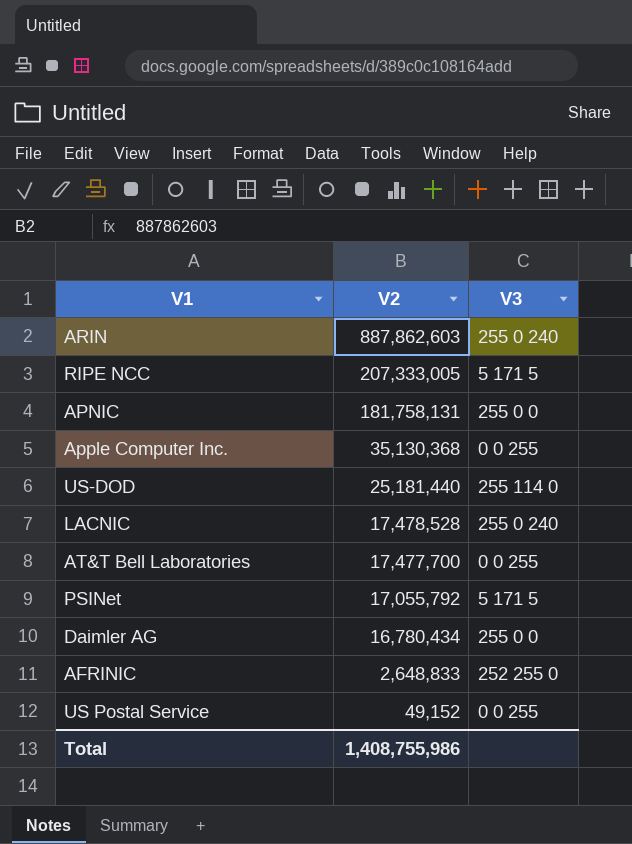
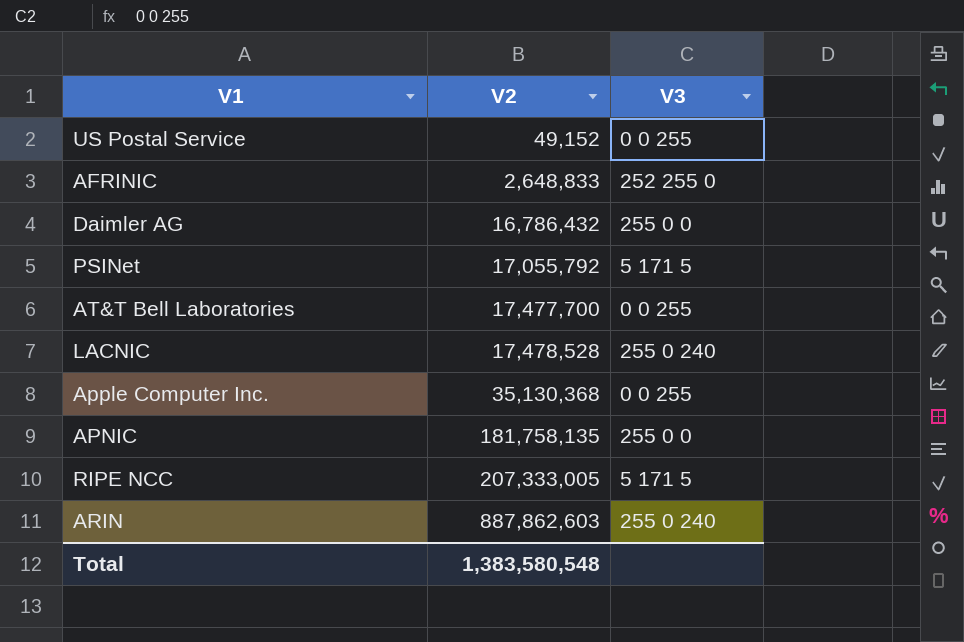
row order: V2 descending -> V2 ascending
row US-DOD: 25,181,440 | 255 114 0 -> none
Daimler AG | V2: 16,780,434 -> 16,786,432
APNIC | V2: 181,758,131 -> 181,758,135
Total | V2: 1,408,755,986 -> 1,383,580,548

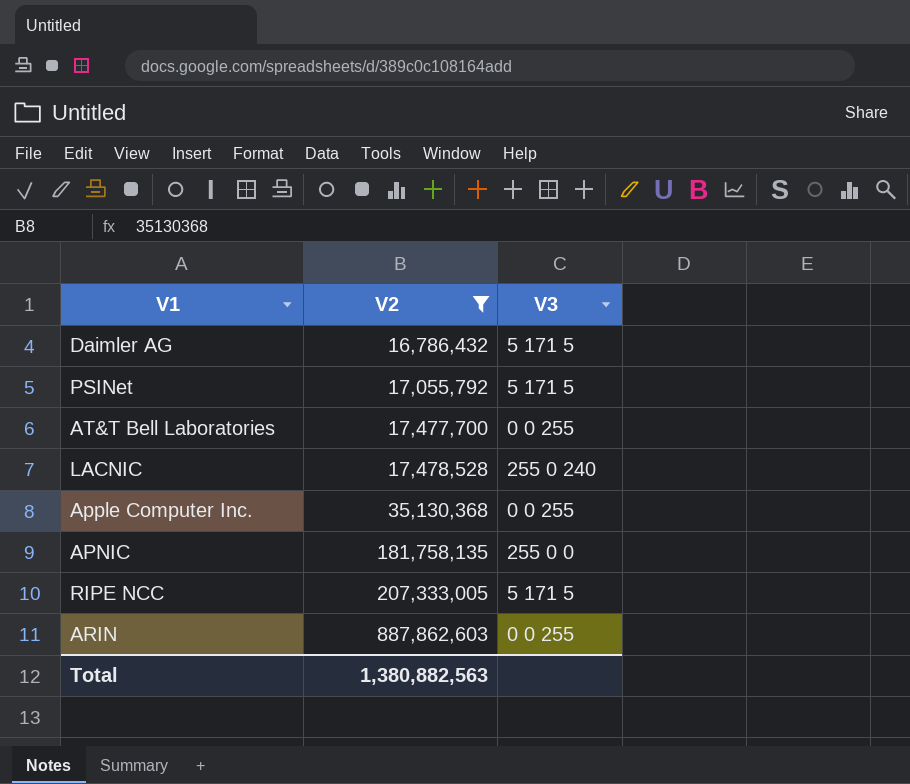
filter: none -> V2 >= 16,786,432
Daimler AG | V3: 255 0 0 -> 5 171 5
ARIN | V3: 255 0 240 -> 0 0 255
Total | V2: 1,383,580,548 -> 1,380,882,563

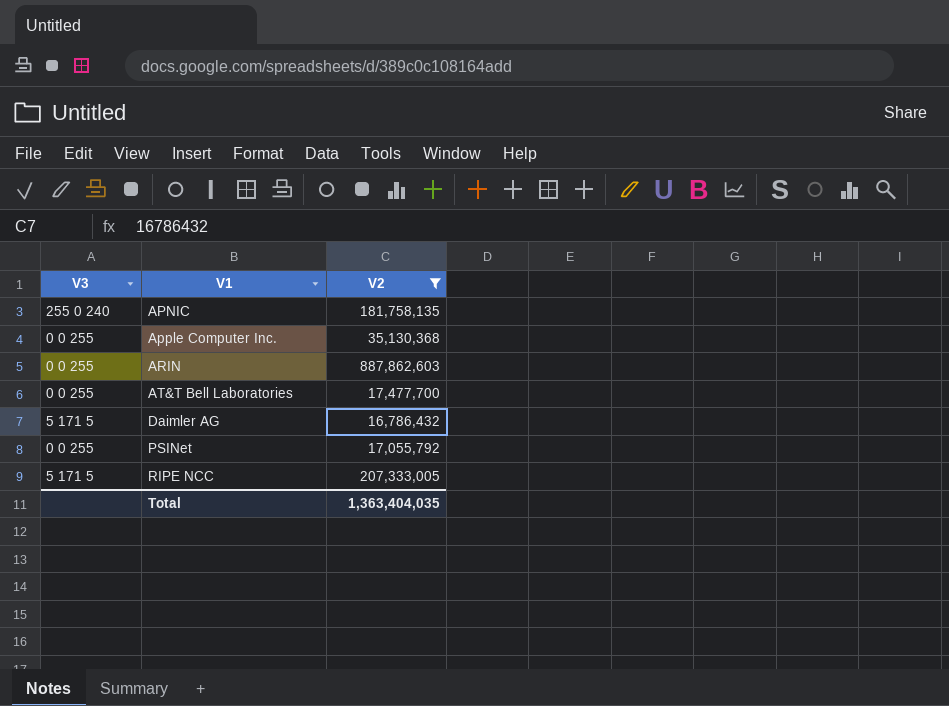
row order: V2 ascending -> V1 ascending
column V3 | position: 3 -> 1
row LACNIC: 17,478,528 | 255 0 240 -> none
APNIC | V3: 255 0 0 -> 255 0 240
PSINet | V3: 5 171 5 -> 0 0 255
Total | V2: 1,380,882,563 -> 1,363,404,035

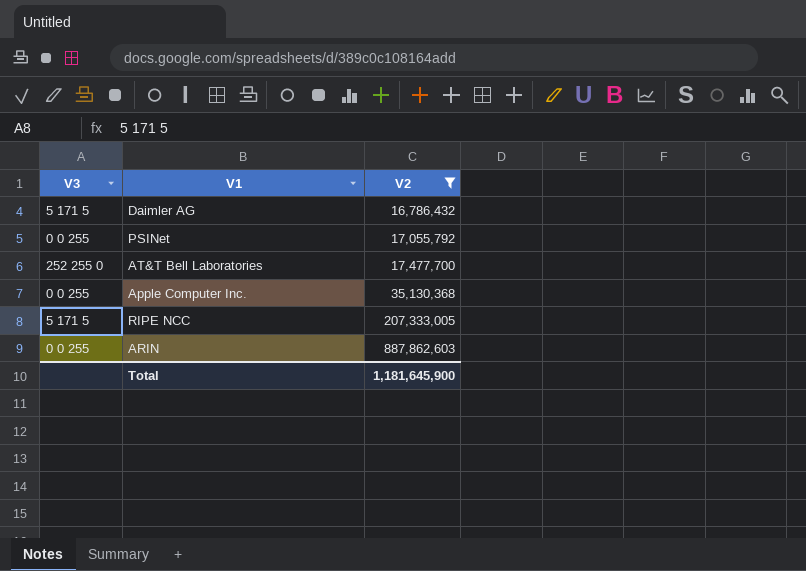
row order: V1 ascending -> V2 ascending
row APNIC: 255 0 240 | 181,758,135 -> none
AT&T Bell Laboratories | V3: 0 0 255 -> 252 255 0
Total | V2: 1,363,404,035 -> 1,181,645,900

